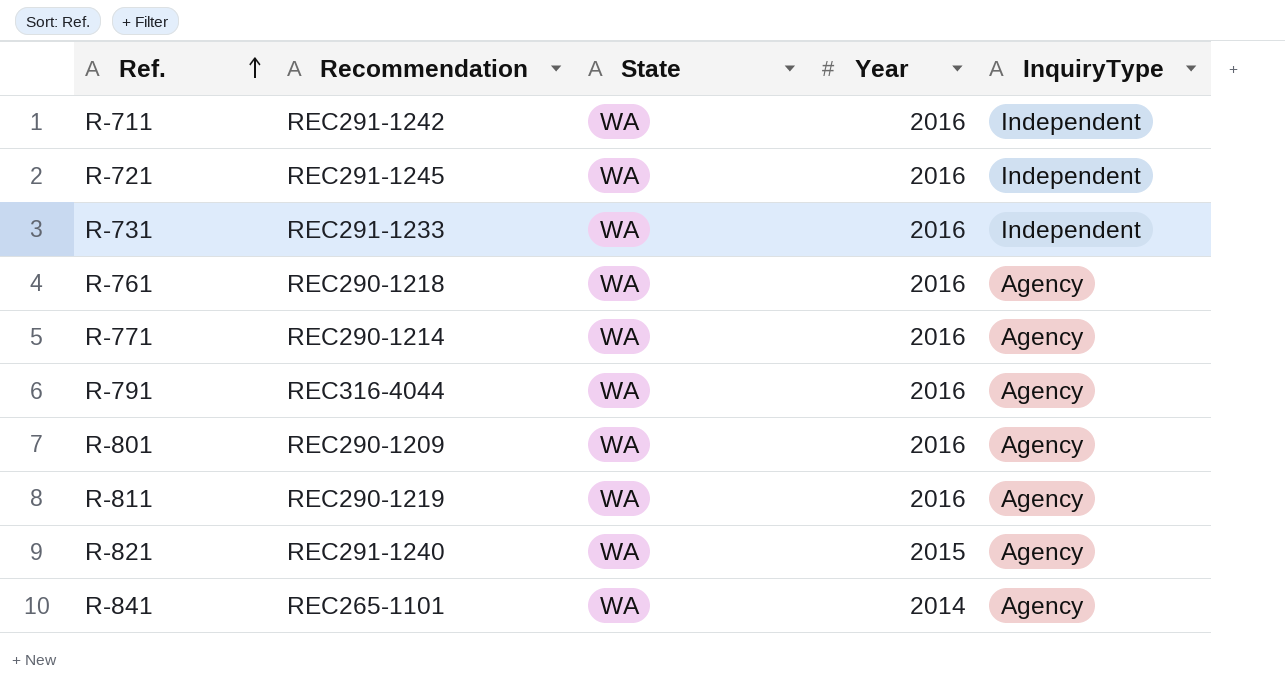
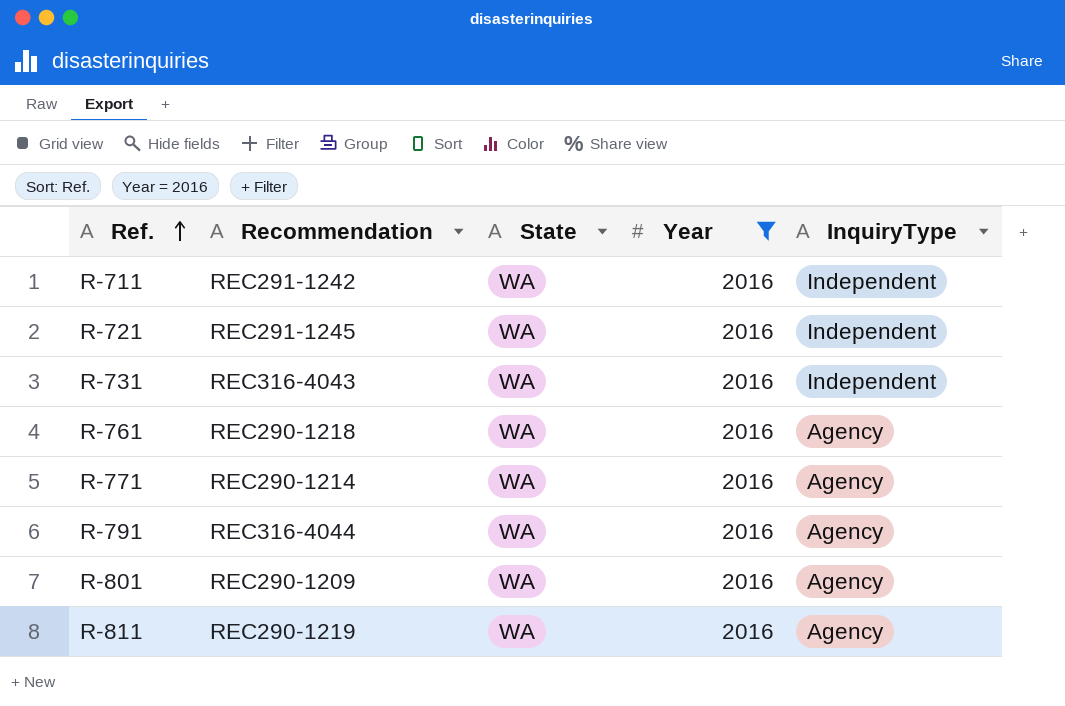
filter: none -> Year = 2016
R-731 | Recommendation: REC291-1233 -> REC316-4043

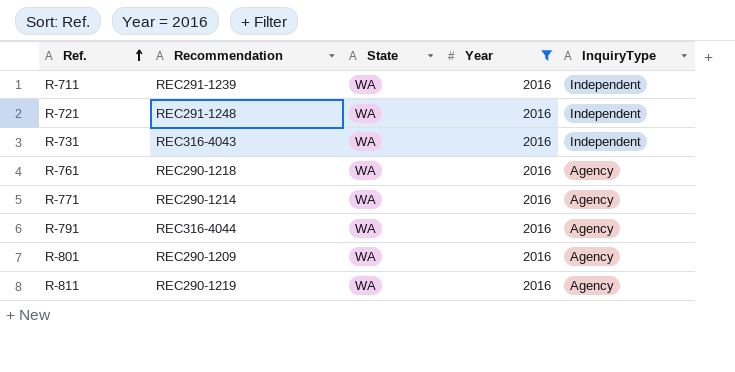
R-711 | Recommendation: REC291-1242 -> REC291-1239
R-721 | Recommendation: REC291-1245 -> REC291-1248

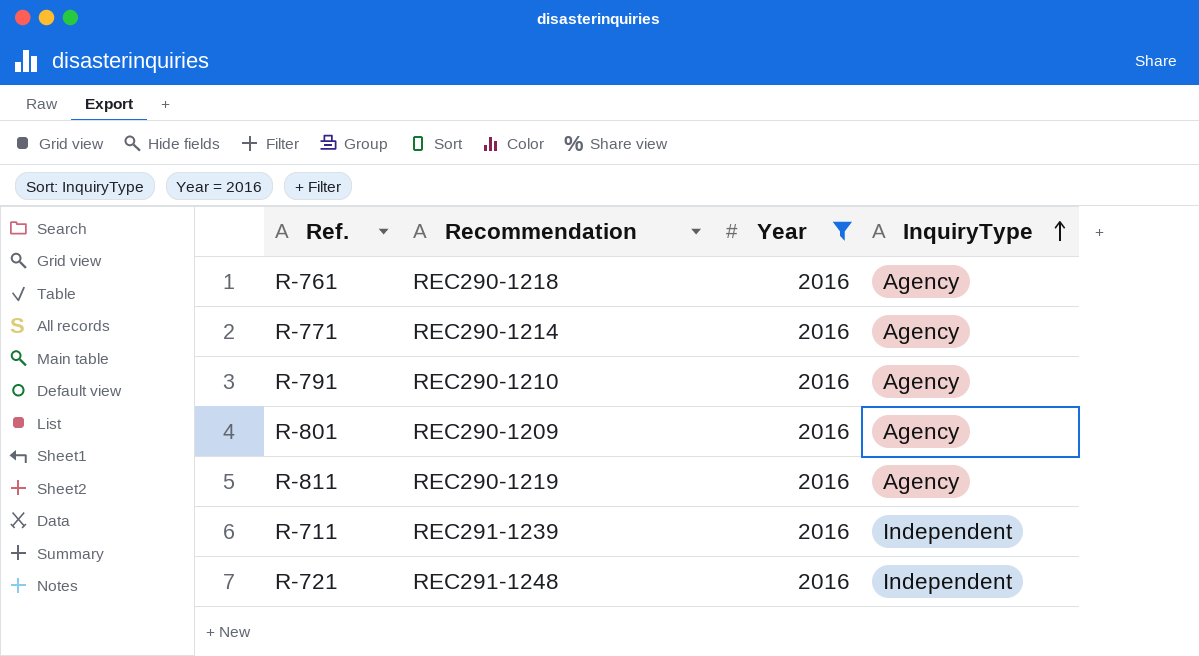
row order: Ref. ascending -> InquiryType ascending
column State | position: 3 -> none
row R-731: REC316-4043 | WA | 2016 | Independent -> none
R-791 | Recommendation: REC316-4044 -> REC290-1210

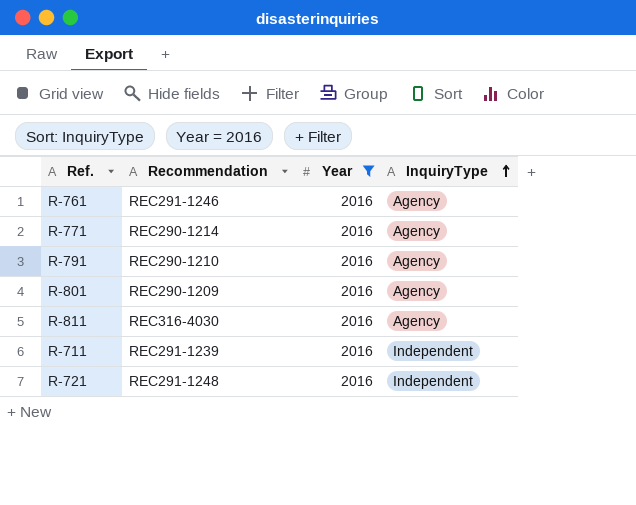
R-761 | Recommendation: REC290-1218 -> REC291-1246
R-811 | Recommendation: REC290-1219 -> REC316-4030

